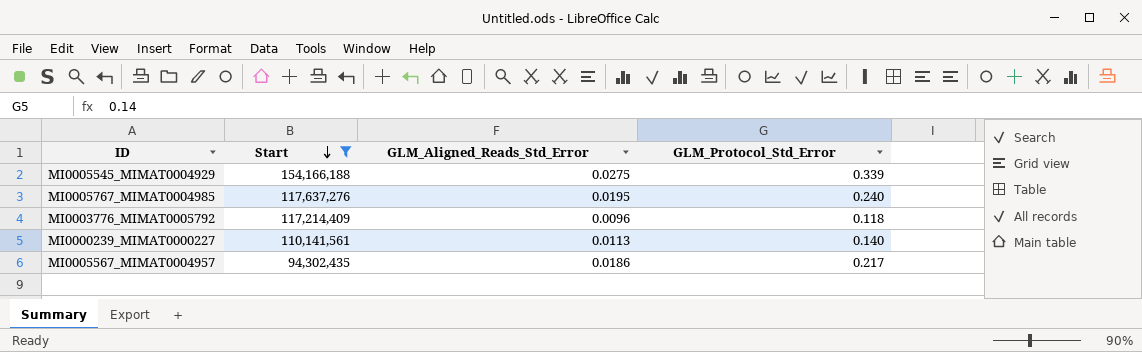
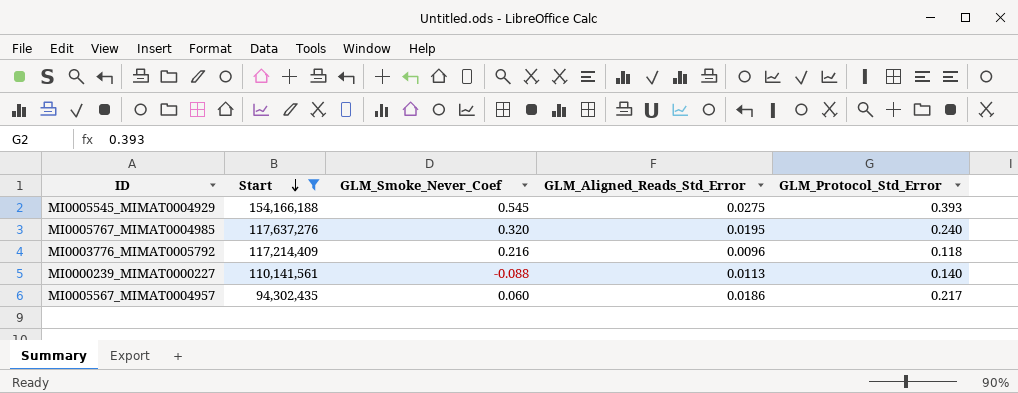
column GLM_Smoke_Never_Coef | position: none -> 3
MI0005545_MIMAT0004929 | GLM_Protocol_Std_Error: 0.339 -> 0.393

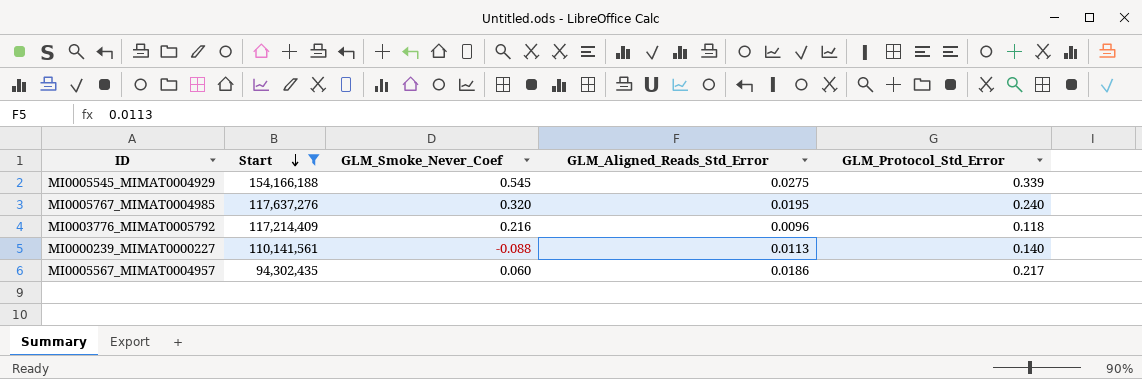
MI0005545_MIMAT0004929 | GLM_Protocol_Std_Error: 0.393 -> 0.339

